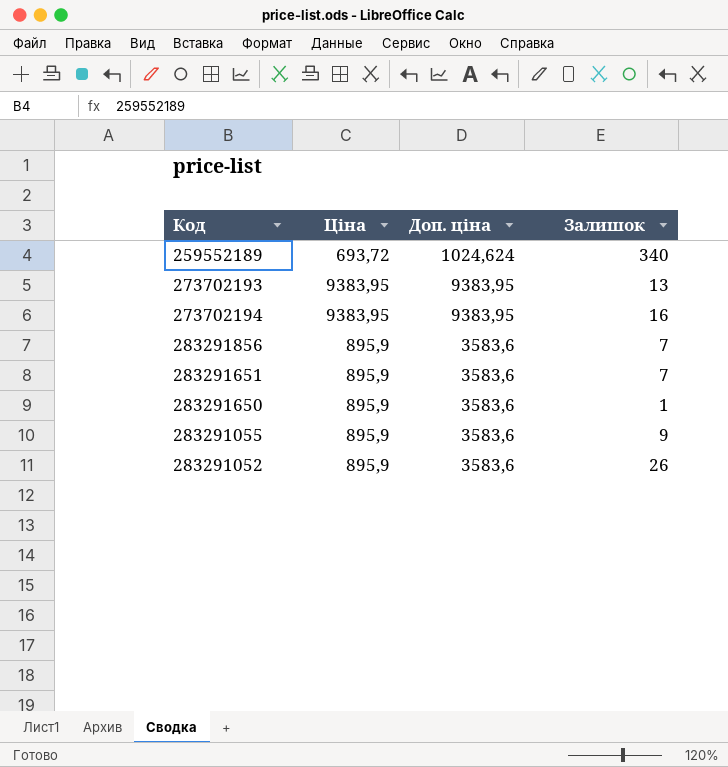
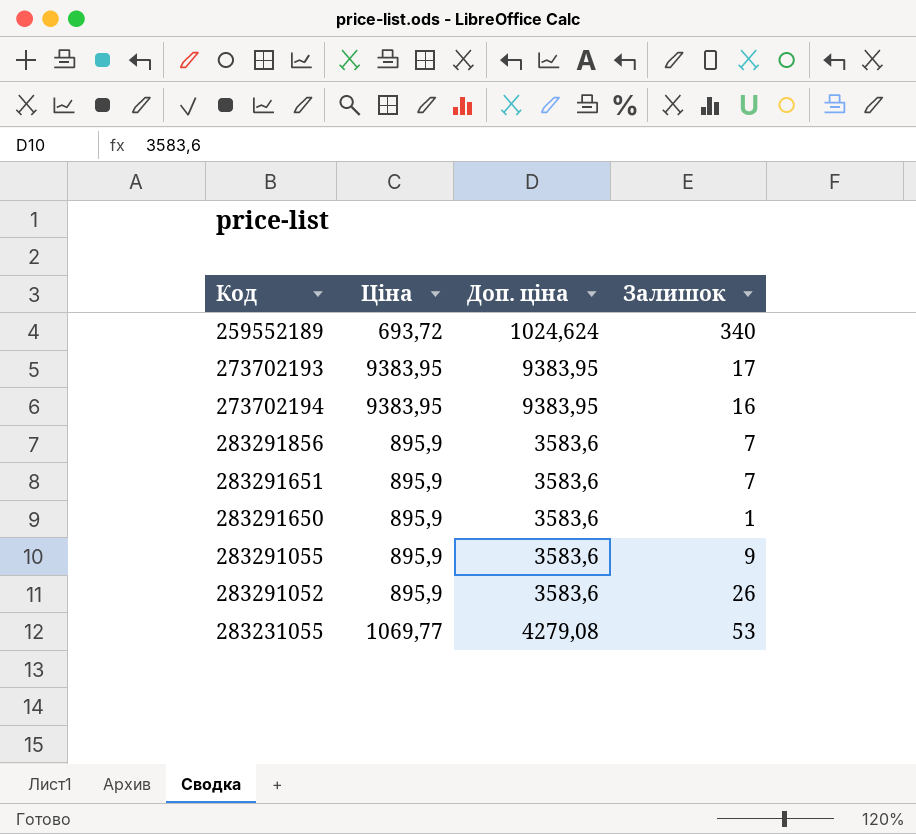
273702193 | Залишок: 13 -> 17
row 283231055: none -> 1069,77 | 4279,08 | 53

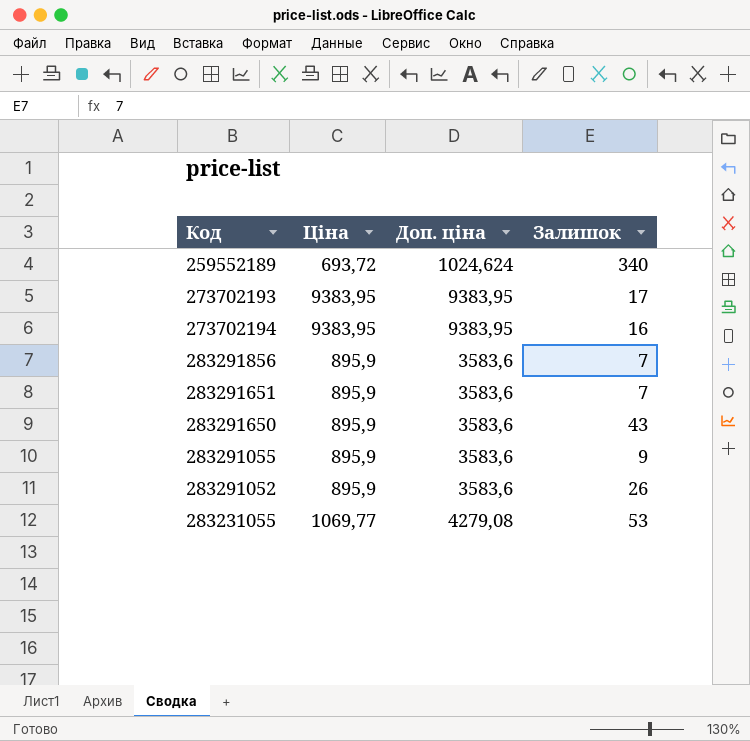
283291650 | Залишок: 1 -> 43

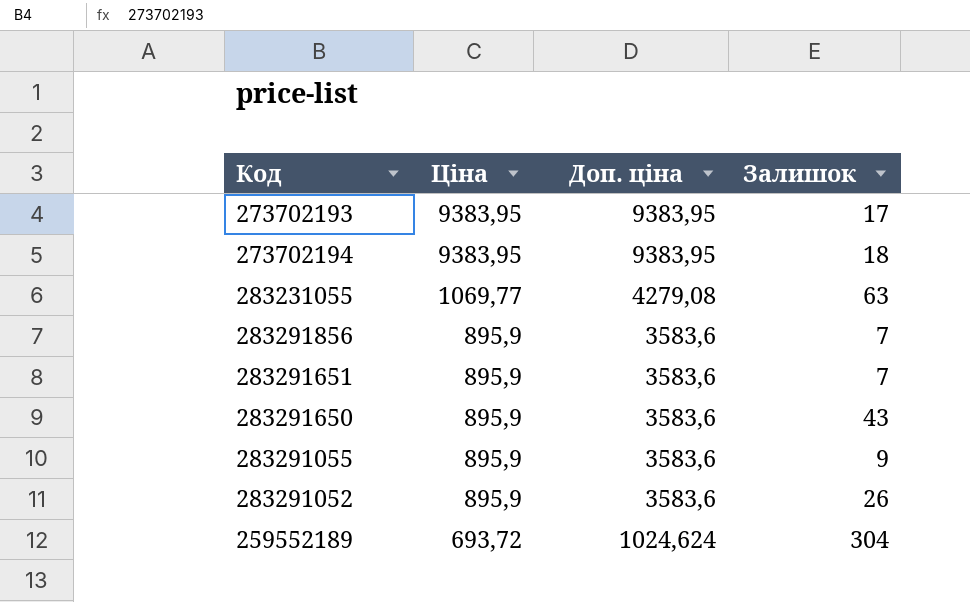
row order: none -> Ціна descending
273702194 | Залишок: 16 -> 18
283231055 | Залишок: 53 -> 63
259552189 | Залишок: 340 -> 304

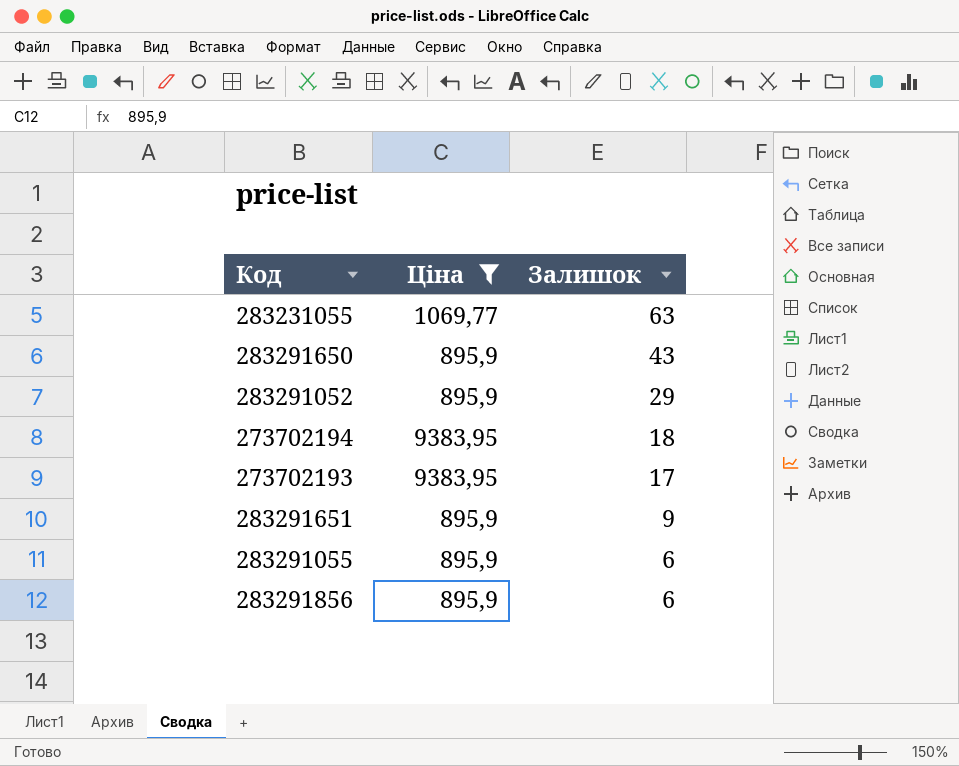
filter: none -> Ціна != 693,72
row order: Ціна descending -> Залишок descending
column Доп. ціна | position: 3 -> none
283291052 | Залишок: 26 -> 29
283291651 | Залишок: 7 -> 9
283291055 | Залишок: 9 -> 6
283291856 | Залишок: 7 -> 6

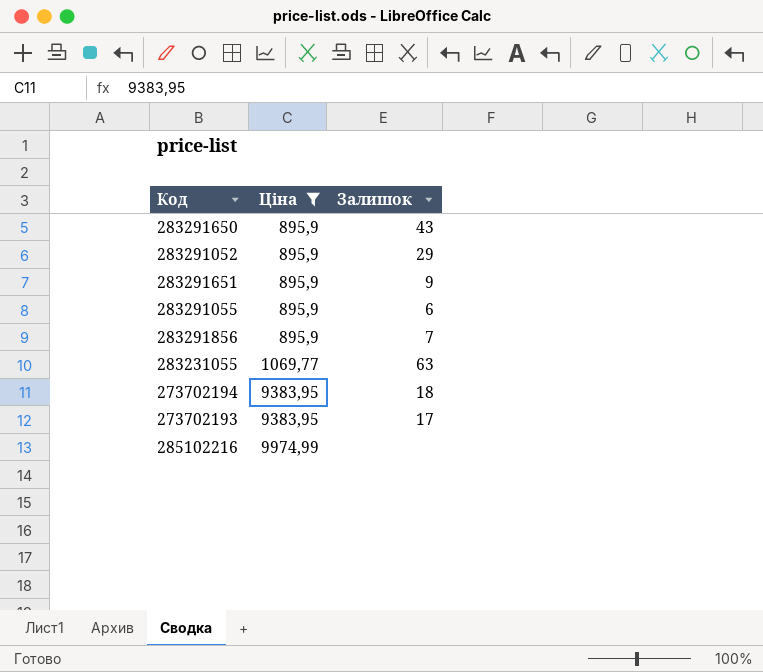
row order: Залишок descending -> Ціна ascending
283291856 | Залишок: 6 -> 7
row 285102216: none -> 9974,99 | none

